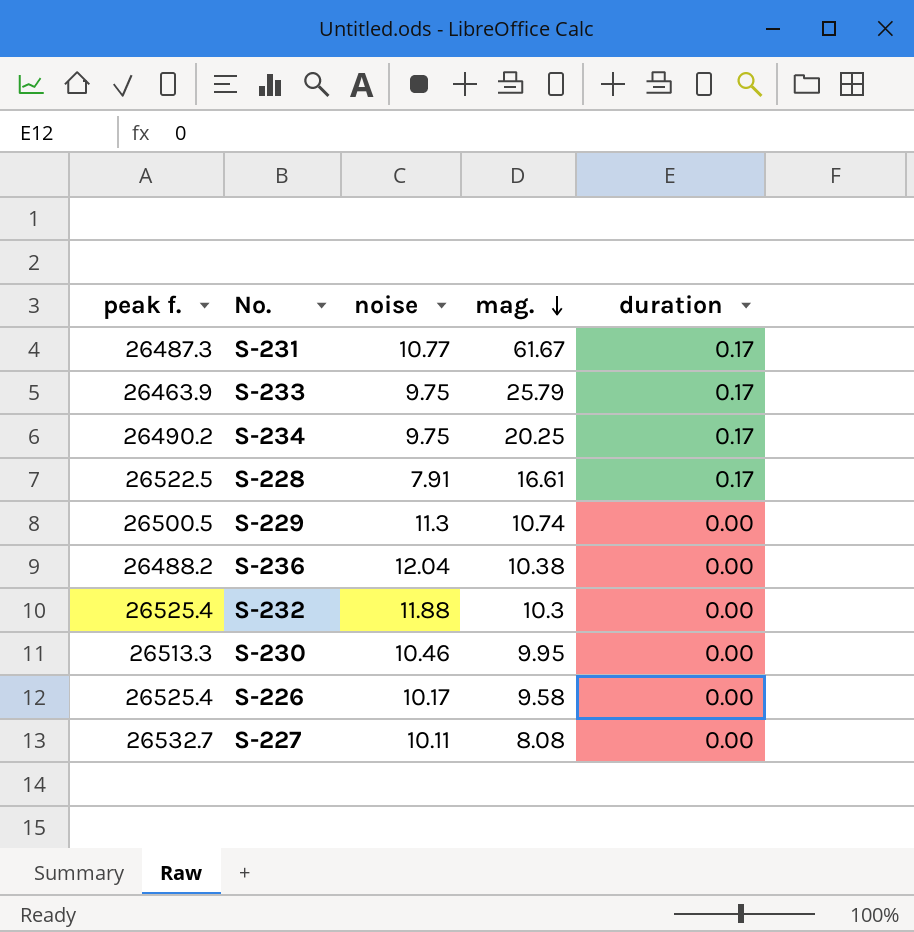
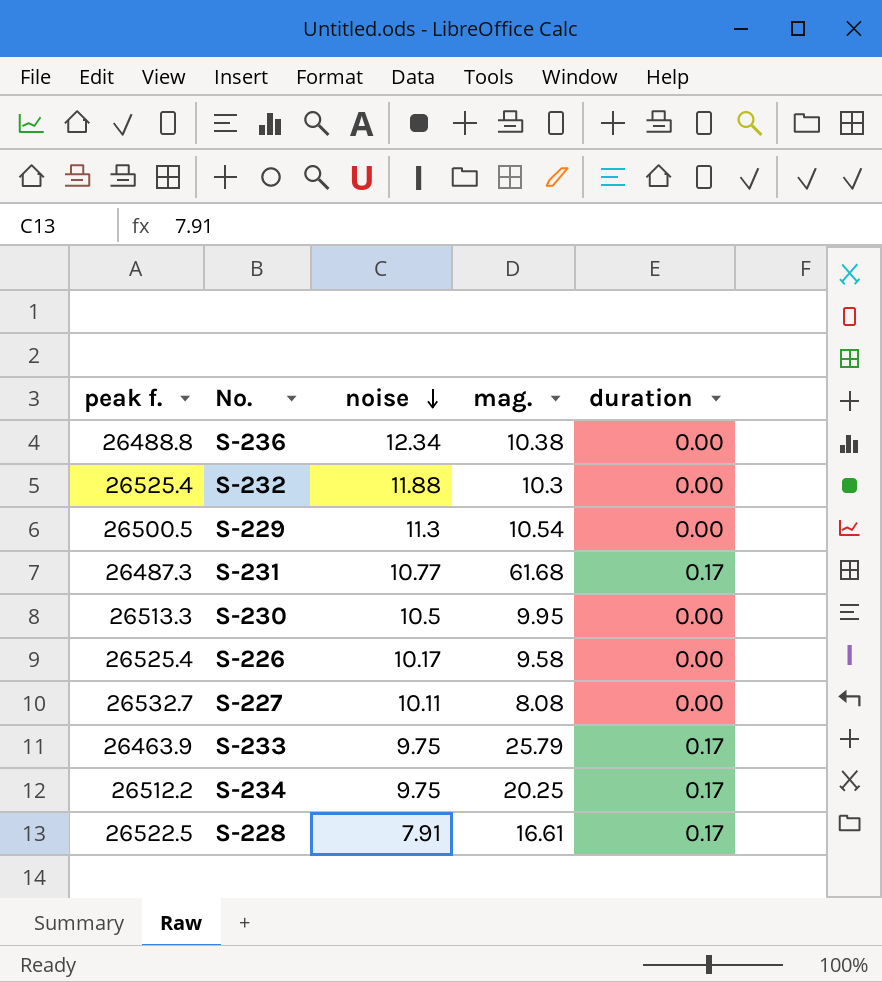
row order: mag. descending -> noise descending
S-236 | peak f.: 26488.2 -> 26488.8
S-236 | noise: 12.04 -> 12.34
S-229 | mag.: 10.74 -> 10.54
S-231 | mag.: 61.67 -> 61.68
S-230 | noise: 10.46 -> 10.5
S-234 | peak f.: 26490.2 -> 26512.2

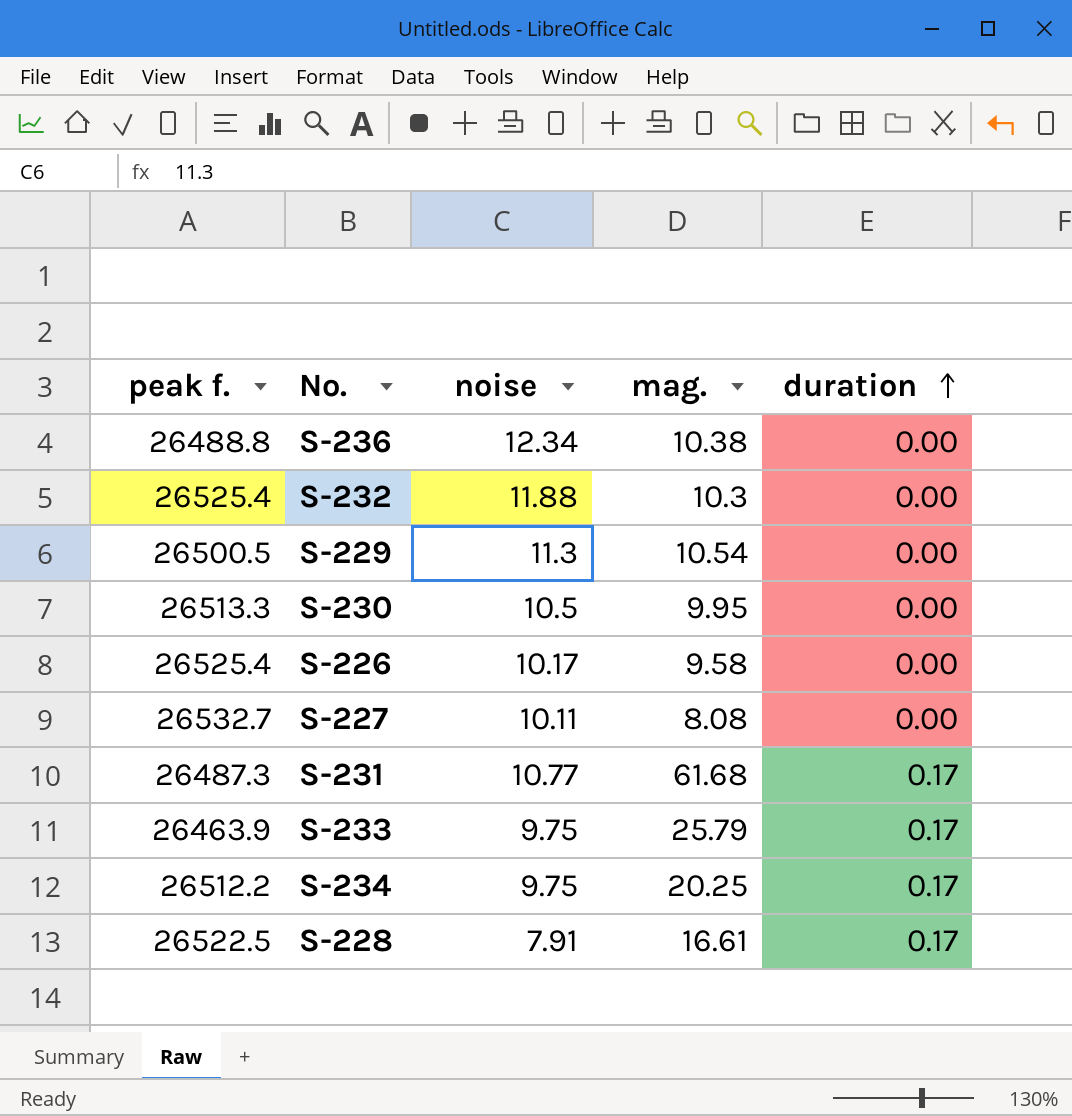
row order: noise descending -> duration ascending

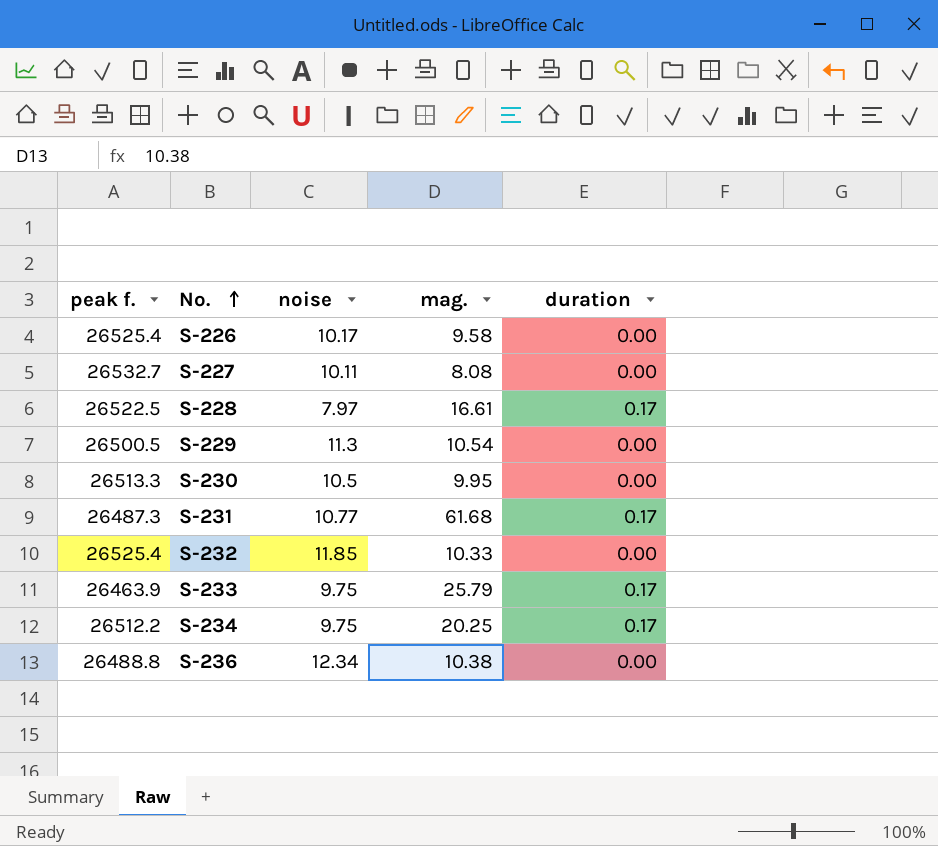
row order: duration ascending -> No. ascending
S-228 | noise: 7.91 -> 7.97
S-232 | noise: 11.88 -> 11.85
S-232 | mag.: 10.3 -> 10.33

